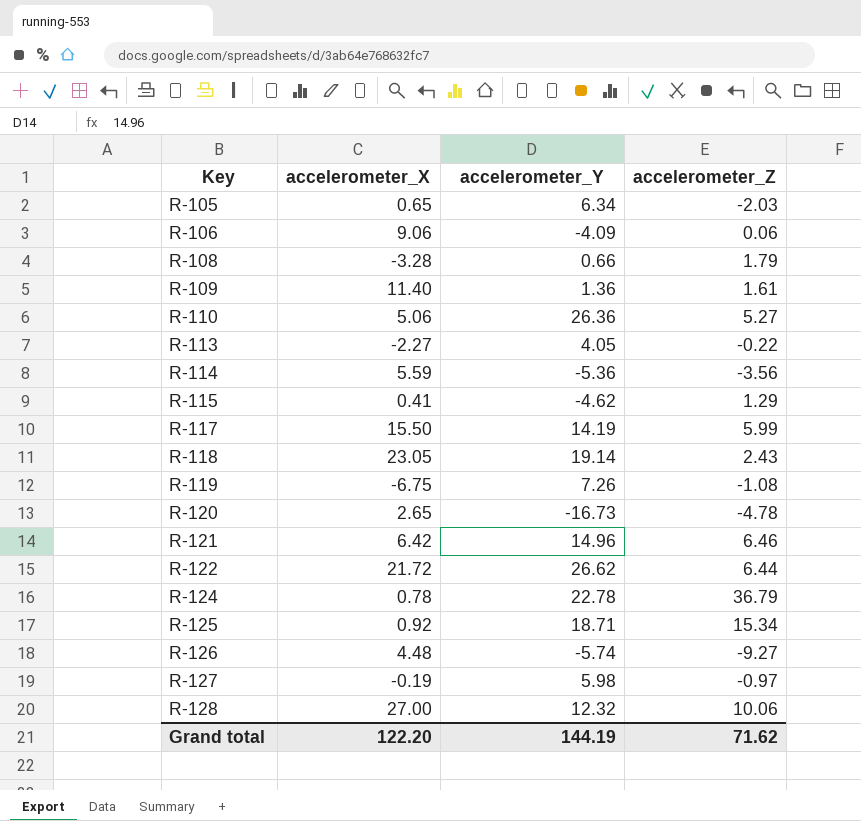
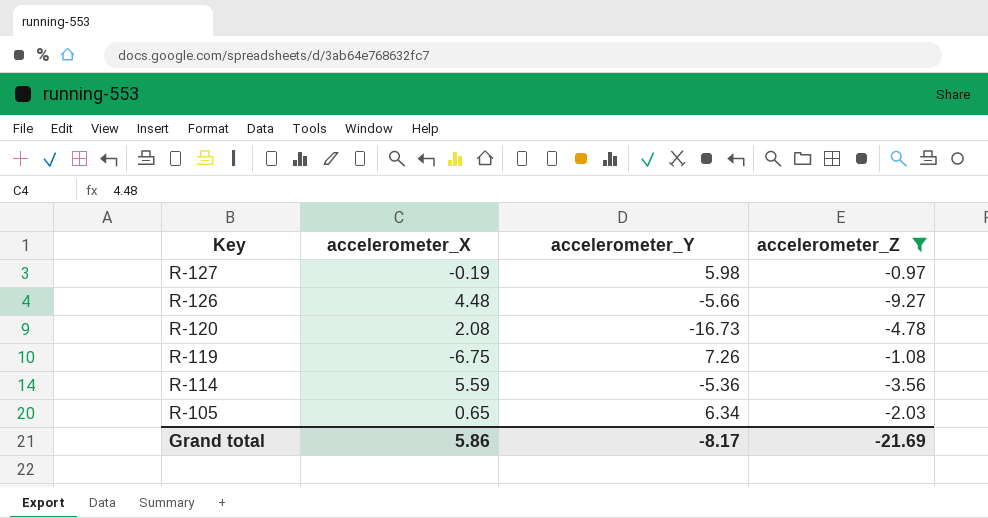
filter: none -> accelerometer_Z <= -0.97
row order: Key ascending -> Key descending
R-126 | accelerometer_Y: -5.74 -> -5.66
R-120 | accelerometer_X: 2.65 -> 2.08
Grand total | accelerometer_X: 122.20 -> 5.86
Grand total | accelerometer_Y: 144.19 -> -8.17
Grand total | accelerometer_Z: 71.62 -> -21.69

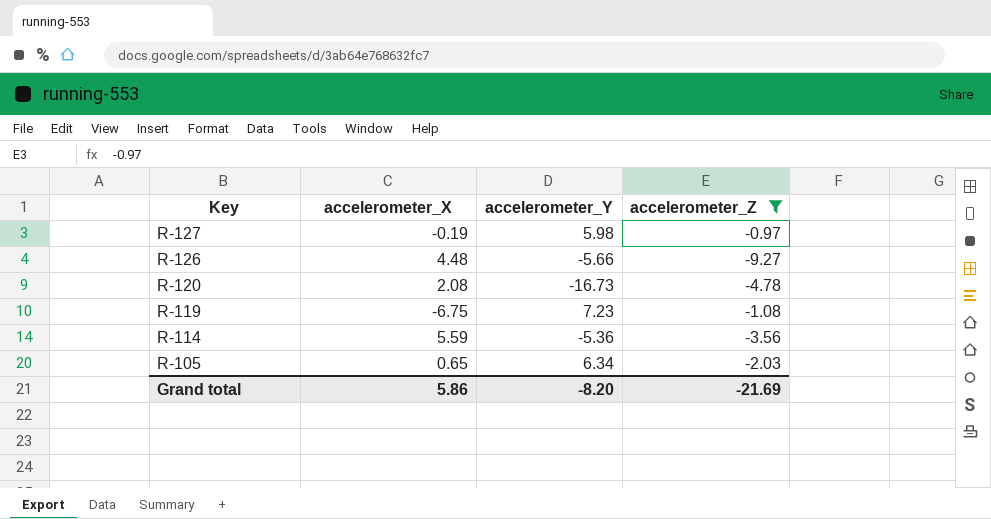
R-119 | accelerometer_Y: 7.26 -> 7.23
Grand total | accelerometer_Y: -8.17 -> -8.20

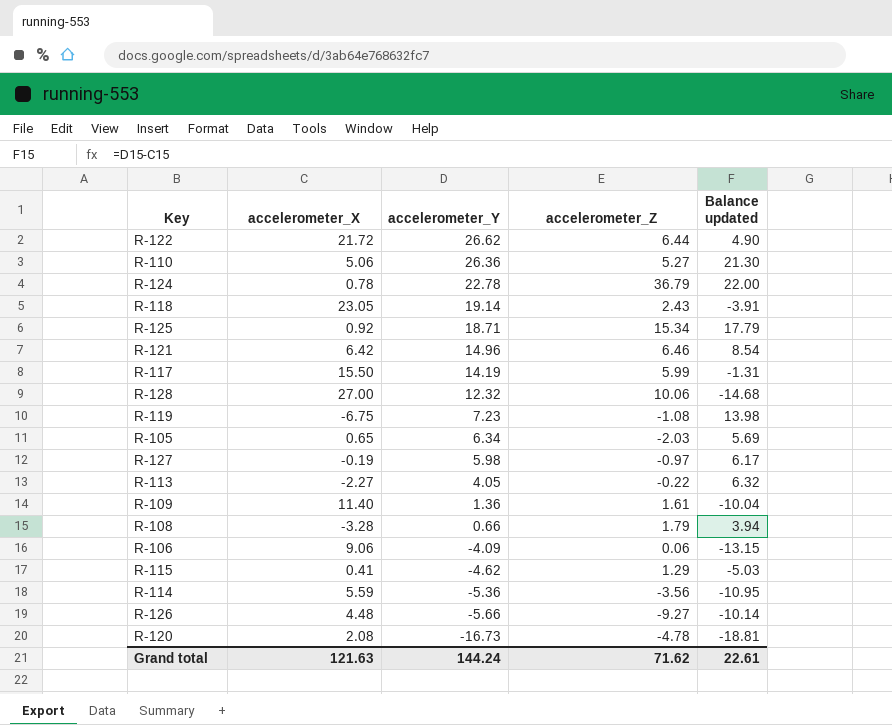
filter: accelerometer_Z <= -0.97 -> none
row order: Key descending -> accelerometer_Y descending
column Balance updated | formula: none -> [accelerometer_Y] - [accelerometer_X]
Grand total | accelerometer_X: 5.86 -> 121.63
Grand total | accelerometer_Y: -8.20 -> 144.24
Grand total | accelerometer_Z: -21.69 -> 71.62

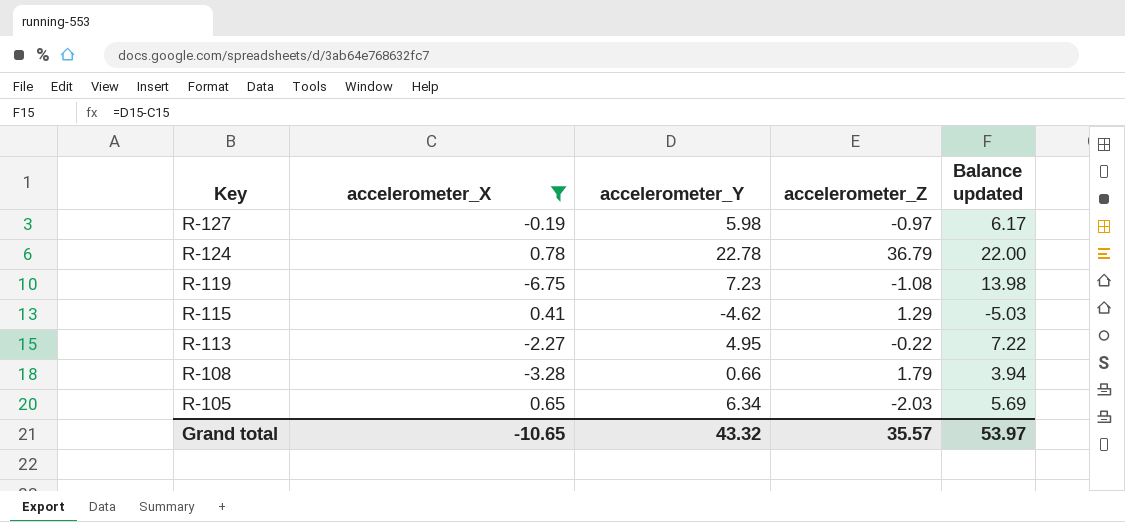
filter: none -> accelerometer_X <= 0.78
row order: accelerometer_Y descending -> Key descending
R-113 | accelerometer_Y: 4.05 -> 4.95
R-113 | Balance updated: 6.32 -> 7.22
Grand total | accelerometer_X: 121.63 -> -10.65
Grand total | accelerometer_Y: 144.24 -> 43.32
Grand total | accelerometer_Z: 71.62 -> 35.57
Grand total | Balance updated: 22.61 -> 53.97

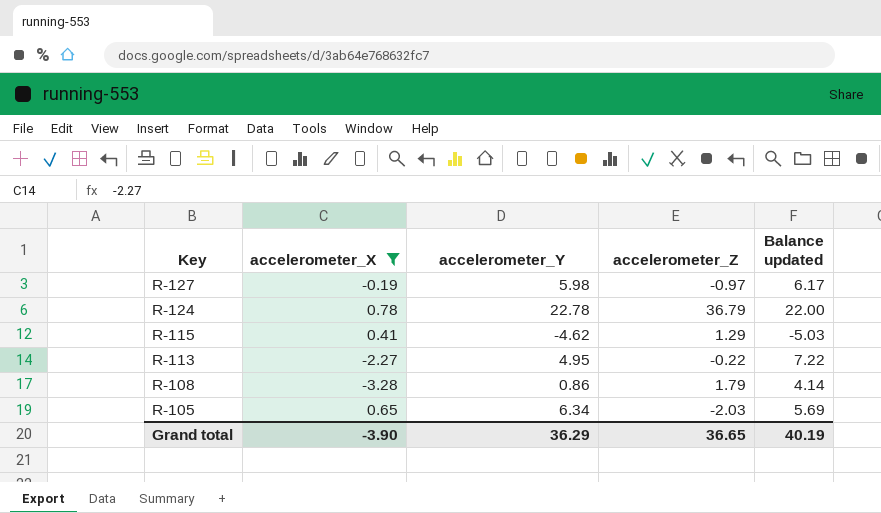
row R-119: -6.75 | 7.23 | -1.08 | 13.98 -> none
R-108 | accelerometer_Y: 0.66 -> 0.86
R-108 | Balance updated: 3.94 -> 4.14
Grand total | accelerometer_X: -10.65 -> -3.90
Grand total | accelerometer_Y: 43.32 -> 36.29
Grand total | accelerometer_Z: 35.57 -> 36.65
Grand total | Balance updated: 53.97 -> 40.19

